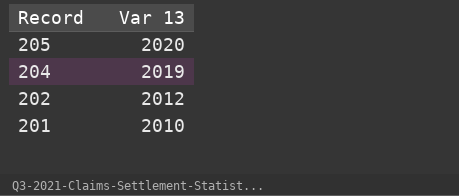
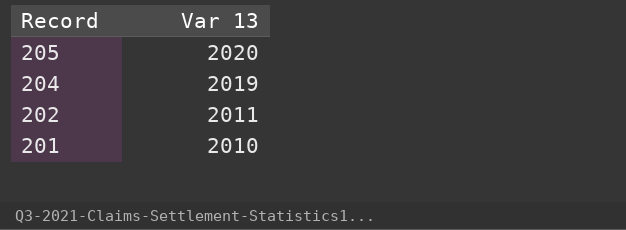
202 | Var 13: 2012 -> 2011

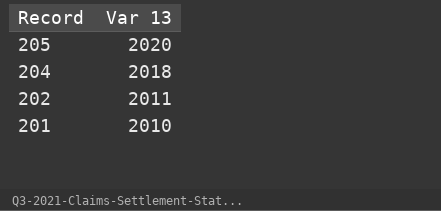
204 | Var 13: 2019 -> 2018

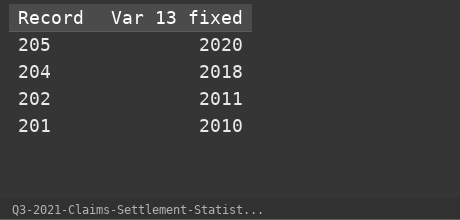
column name: Var 13 -> Var 13 fixed

